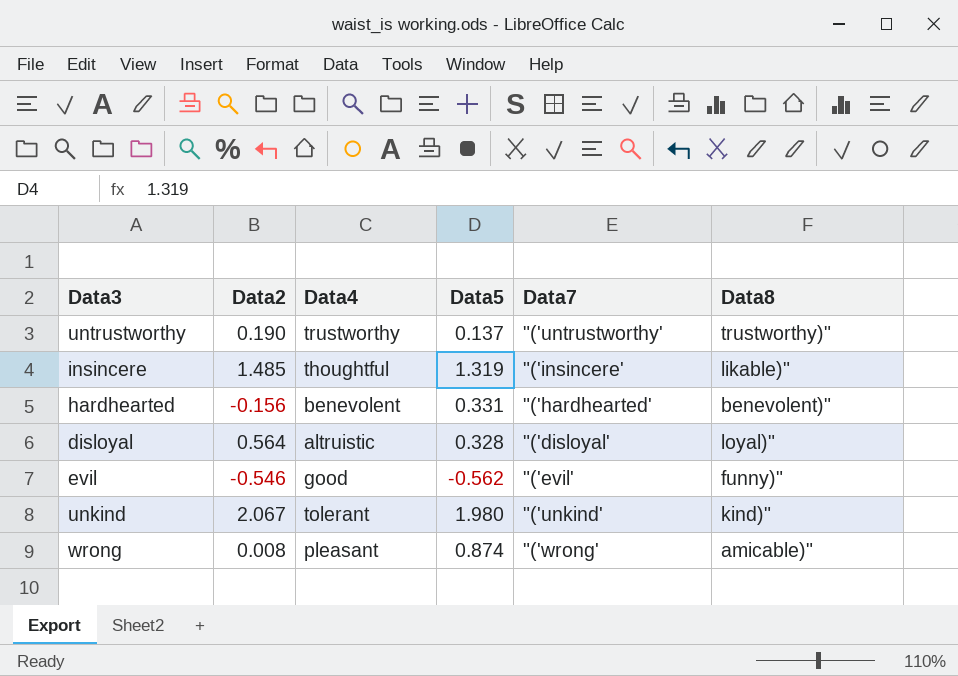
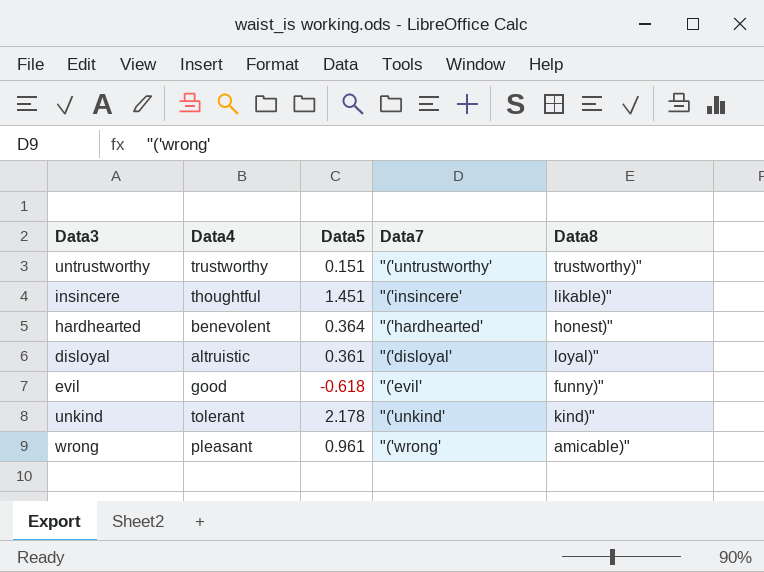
column Data2 | position: 2 -> none
untrustworthy | Data5: 0.137 -> 0.151
insincere | Data5: 1.319 -> 1.451
hardhearted | Data5: 0.331 -> 0.364
hardhearted | Data8: benevolent)" -> honest)"
disloyal | Data5: 0.328 -> 0.361
evil | Data5: -0.562 -> -0.618
unkind | Data5: 1.980 -> 2.178
wrong | Data5: 0.874 -> 0.961

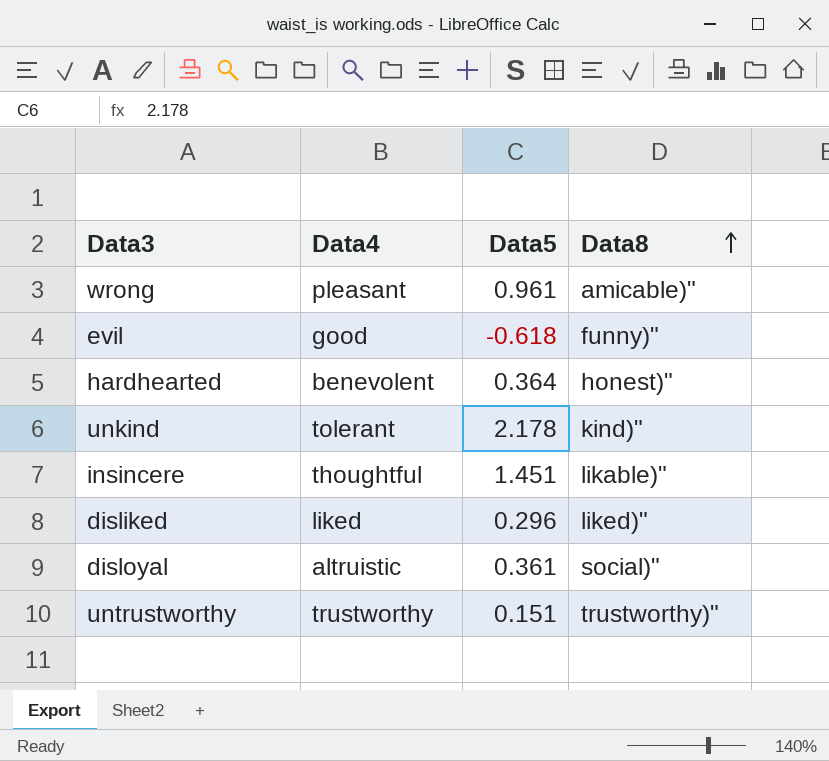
row order: none -> Data8 ascending
column Data7 | position: 4 -> none
row disliked: none -> liked | 0.296 | liked)"
disloyal | Data8: loyal)" -> social)"

